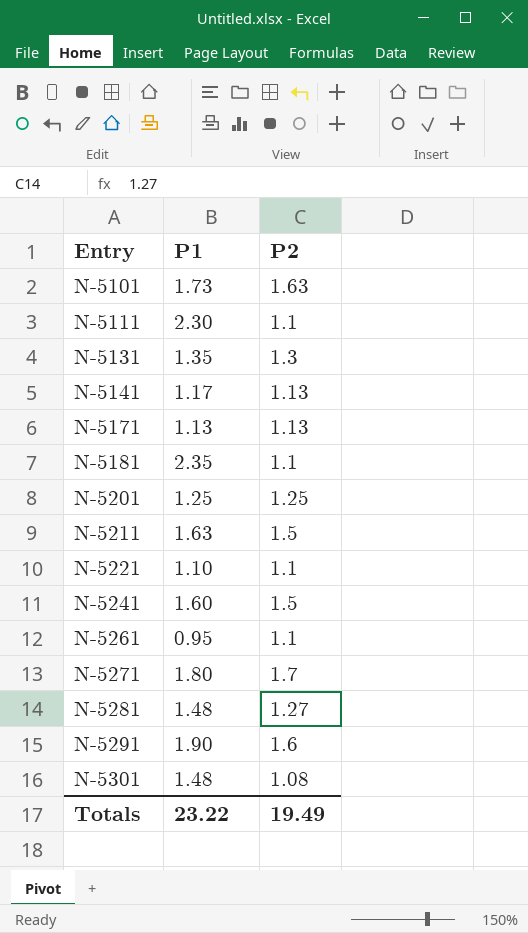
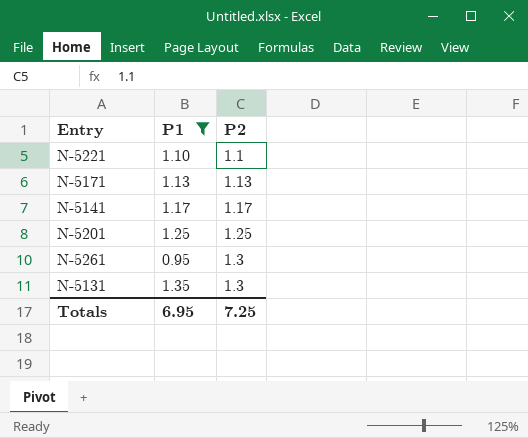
filter: none -> P1 <= 1.35
row order: Entry ascending -> P2 ascending
N-5141 | P2: 1.13 -> 1.17
N-5261 | P2: 1.1 -> 1.3
Totals | P1: 23.22 -> 6.95
Totals | P2: 19.49 -> 7.25

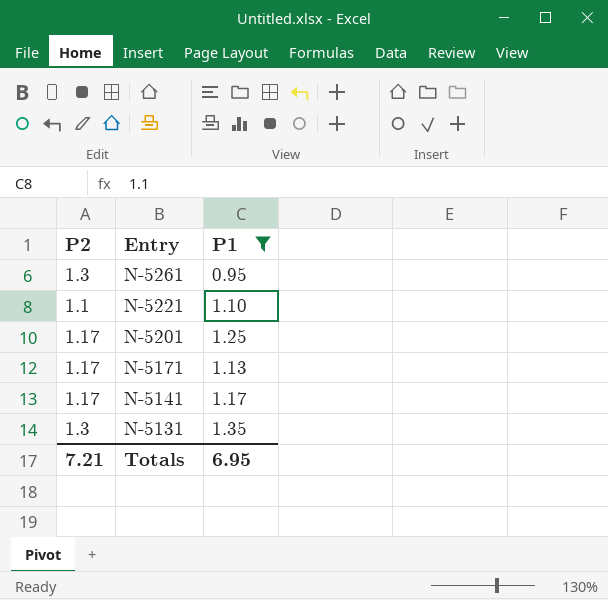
row order: P2 ascending -> Entry descending
column P2 | position: 3 -> 1
N-5201 | P2: 1.25 -> 1.17
N-5171 | P2: 1.13 -> 1.17
Totals | P2: 7.25 -> 7.21

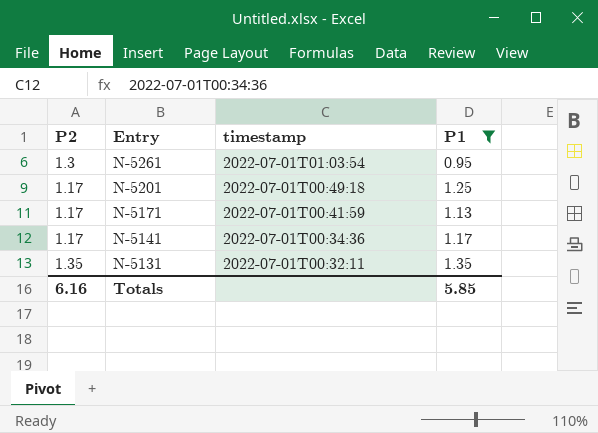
column timestamp | position: none -> 3
row N-5221: 1.1 | 1.10 -> none
N-5131 | P2: 1.3 -> 1.35
Totals | P2: 7.21 -> 6.16
Totals | P1: 6.95 -> 5.85

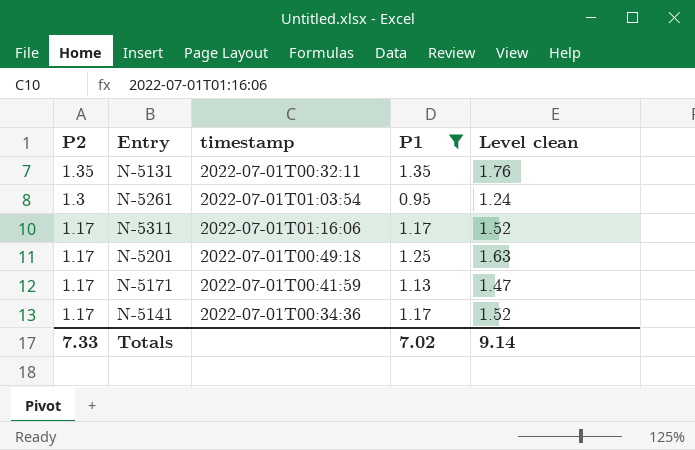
row order: Entry descending -> P2 descending
column Level clean | formula: none -> [P1] * 1.3
row N-5311: none -> 1.17 | 2022-07-01T01:16:06 | 1.17 | 1.52
Totals | P2: 6.16 -> 7.33
Totals | P1: 5.85 -> 7.02

